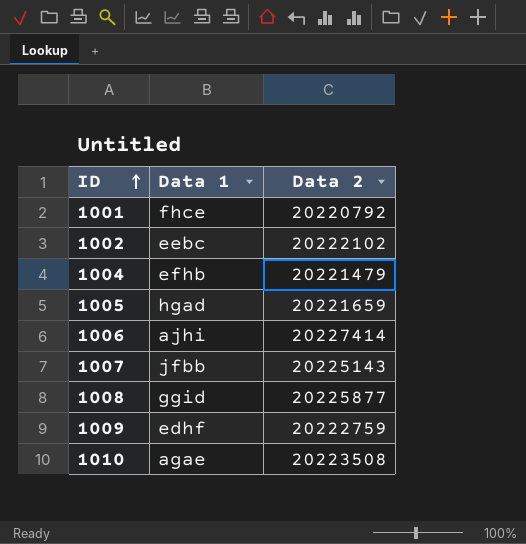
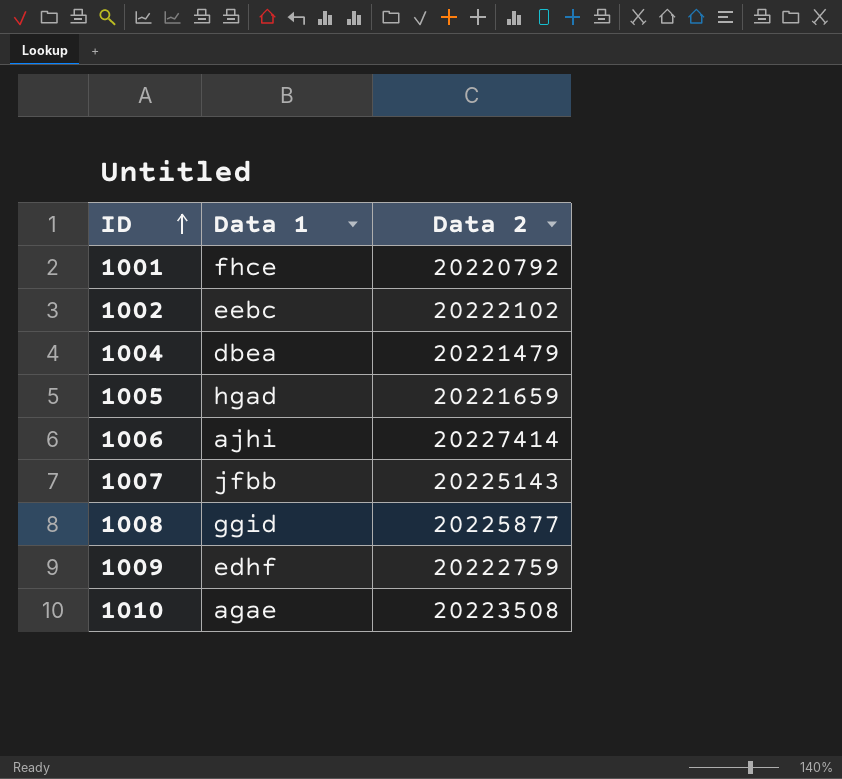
1004 | Data 1: efhb -> dbea

